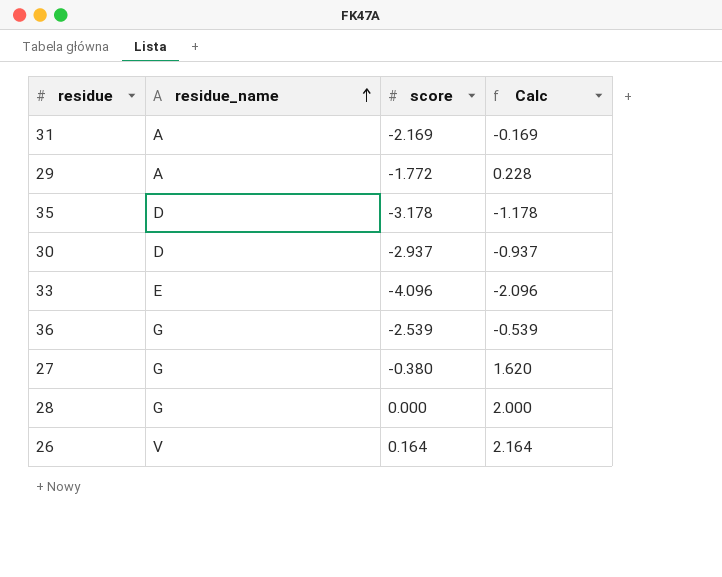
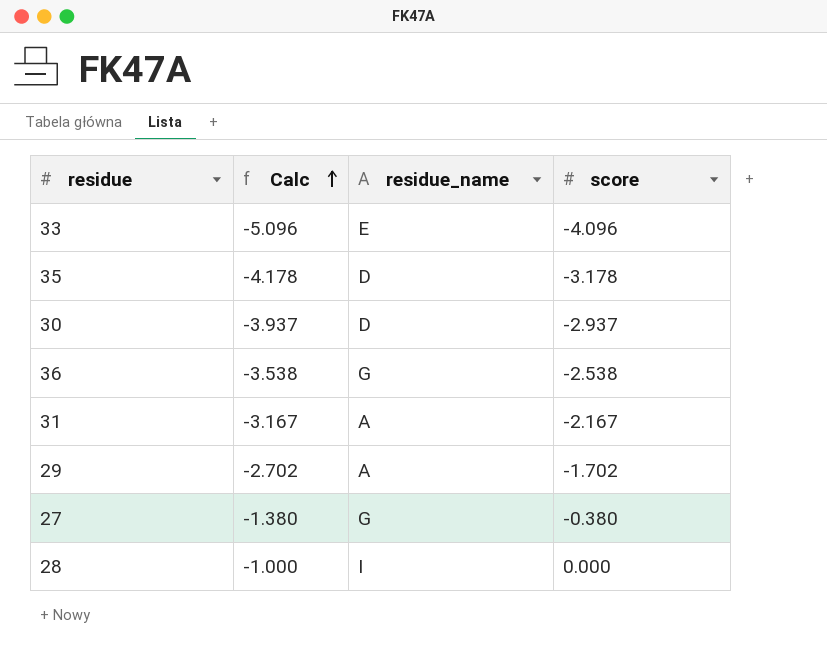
row order: residue_name ascending -> Calc ascending
column Calc | formula: [score] + 2 -> [score] - 1
column Calc | position: 4 -> 2
row 26: V | 0.164 | 2.164 -> none
36 | score: -2.539 -> -2.538
31 | score: -2.169 -> -2.167
29 | score: -1.772 -> -1.702
28 | residue_name: G -> I

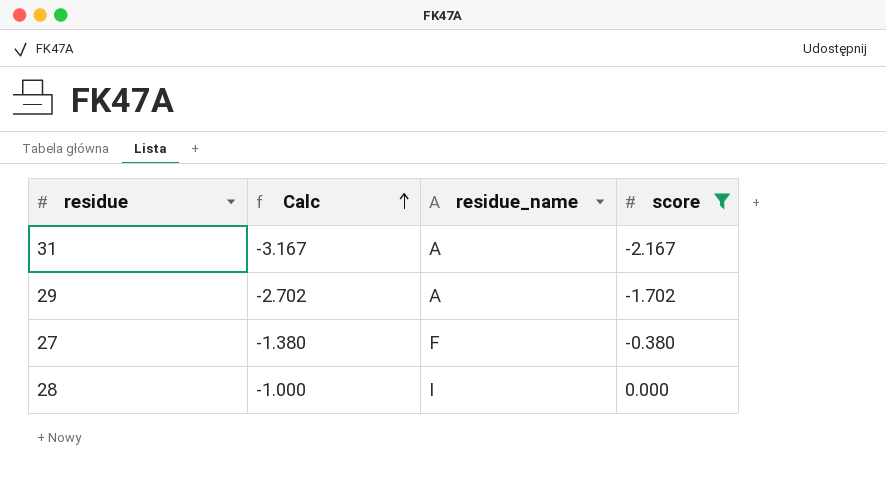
filter: none -> score >= -2.167
27 | residue_name: G -> F

